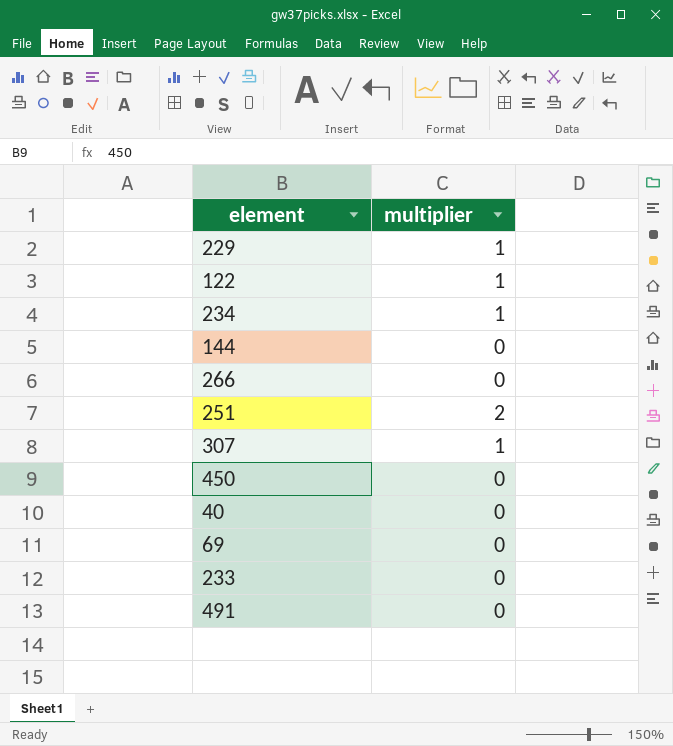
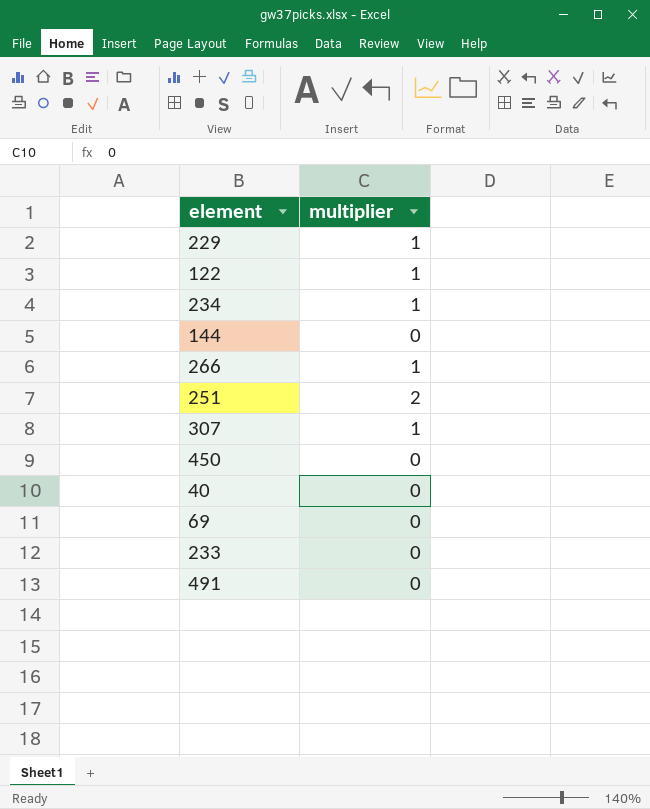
266 | multiplier: 0 -> 1

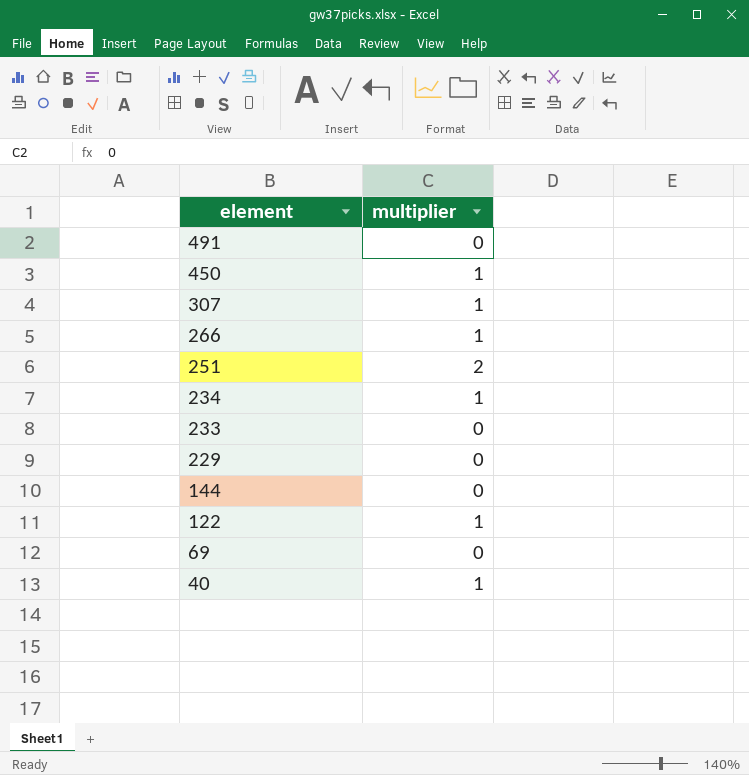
row order: none -> element descending
450 | multiplier: 0 -> 1
229 | multiplier: 1 -> 0
40 | multiplier: 0 -> 1

